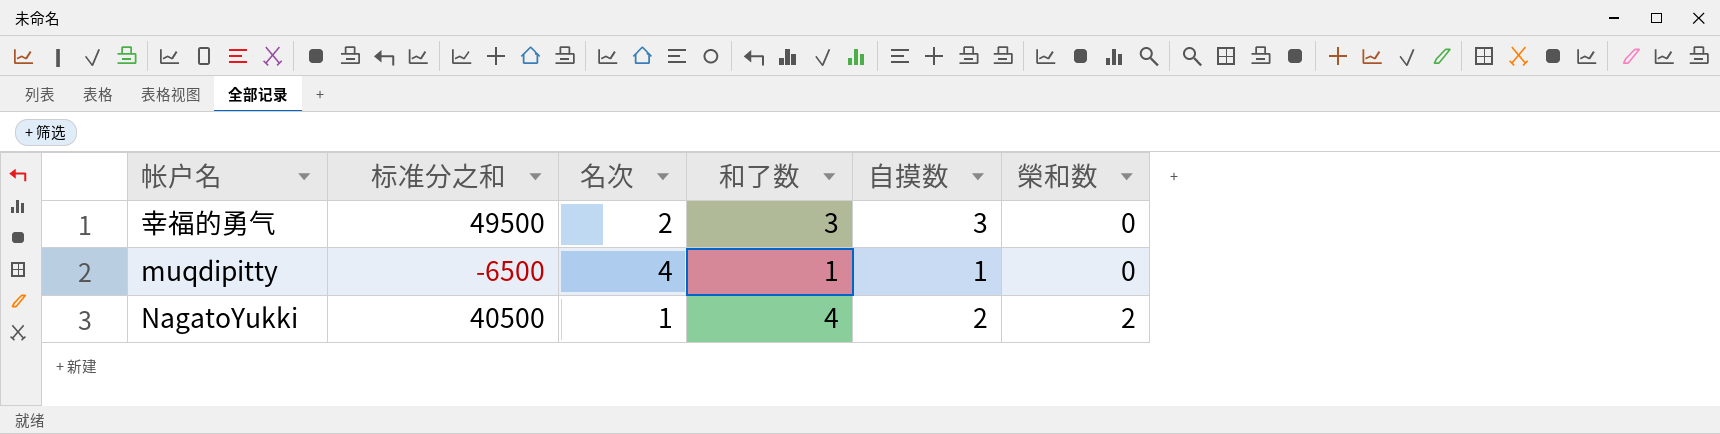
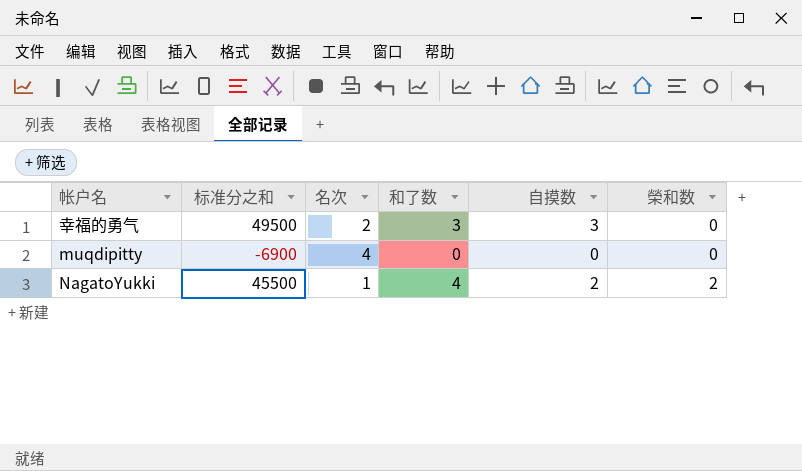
muqdipitty | 标准分之和: -6500 -> -6900
muqdipitty | 和了数: 1 -> 0
muqdipitty | 自摸数: 1 -> 0
NagatoYukki | 标准分之和: 40500 -> 45500

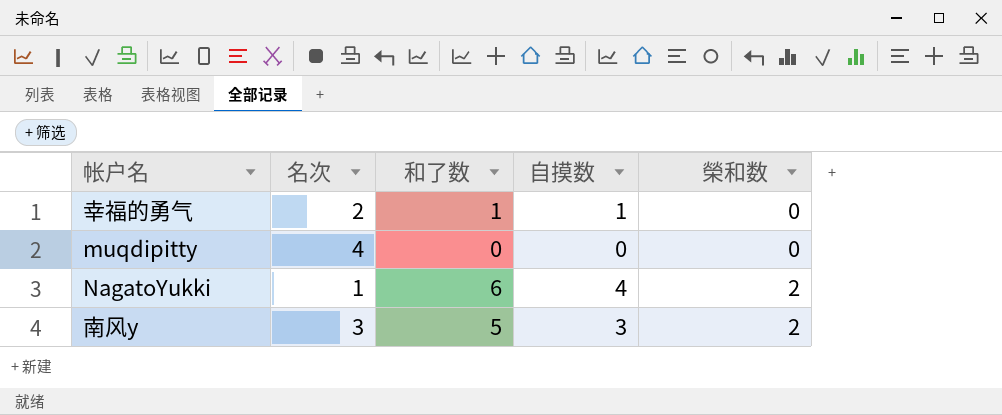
column 标准分之和 | position: 2 -> none
幸福的勇气 | 和了数: 3 -> 1
幸福的勇气 | 自摸数: 3 -> 1
NagatoYukki | 和了数: 4 -> 6
NagatoYukki | 自摸数: 2 -> 4
row 南风y: none -> 3 | 5 | 3 | 2

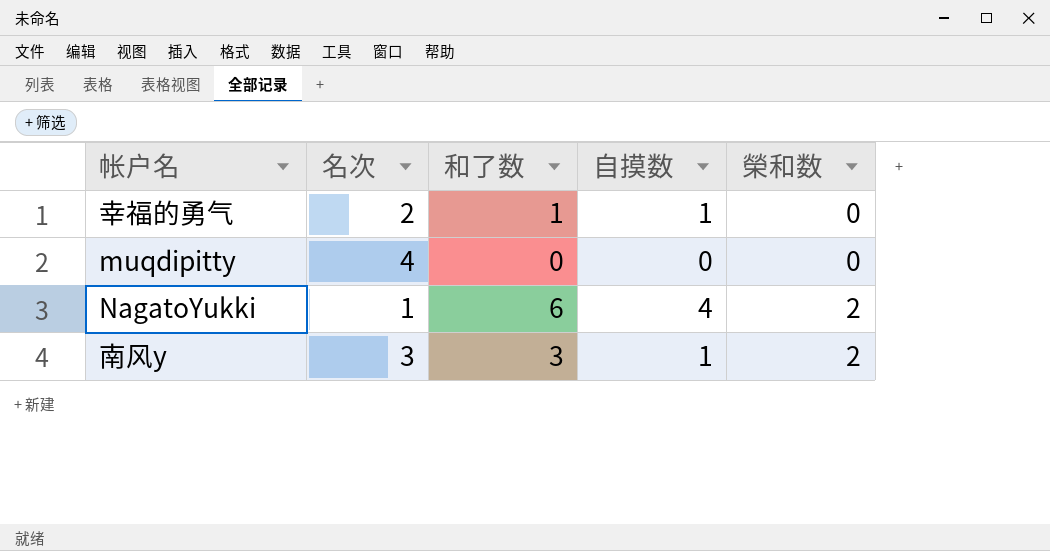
南风y | 和了数: 5 -> 3
南风y | 自摸数: 3 -> 1

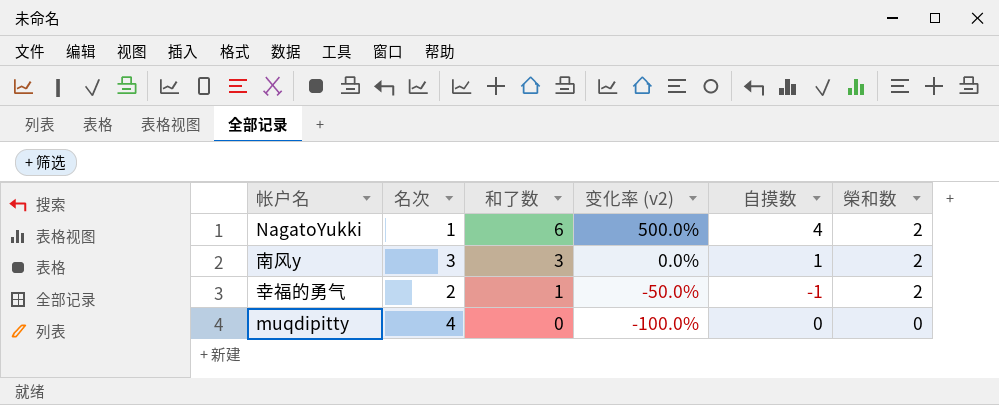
row order: 榮和数 ascending -> 和了数 descending
column 变化率 (v2) | formula: none -> ([和了数] - [名次]) / [名次]
幸福的勇气 | 自摸数: 1 -> -1
幸福的勇气 | 榮和数: 0 -> 2

